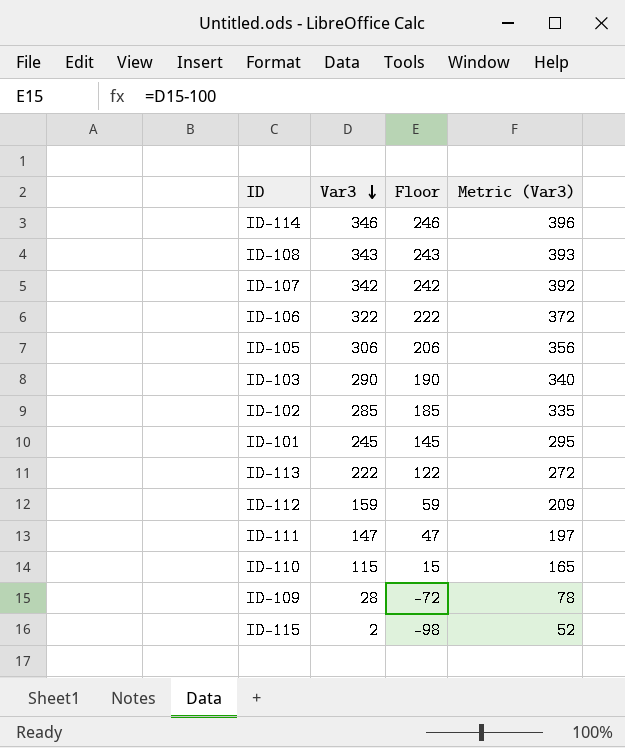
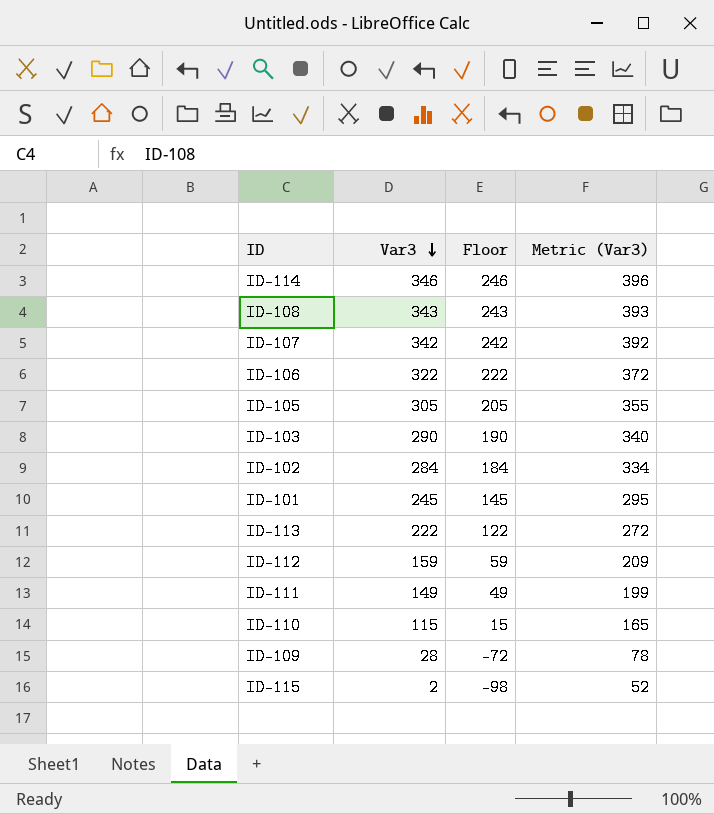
ID-105 | Var3: 306 -> 305
ID-105 | Floor: 206 -> 205
ID-105 | Metric (Var3): 356 -> 355
ID-102 | Var3: 285 -> 284
ID-102 | Floor: 185 -> 184
ID-102 | Metric (Var3): 335 -> 334
ID-111 | Var3: 147 -> 149
ID-111 | Floor: 47 -> 49
ID-111 | Metric (Var3): 197 -> 199

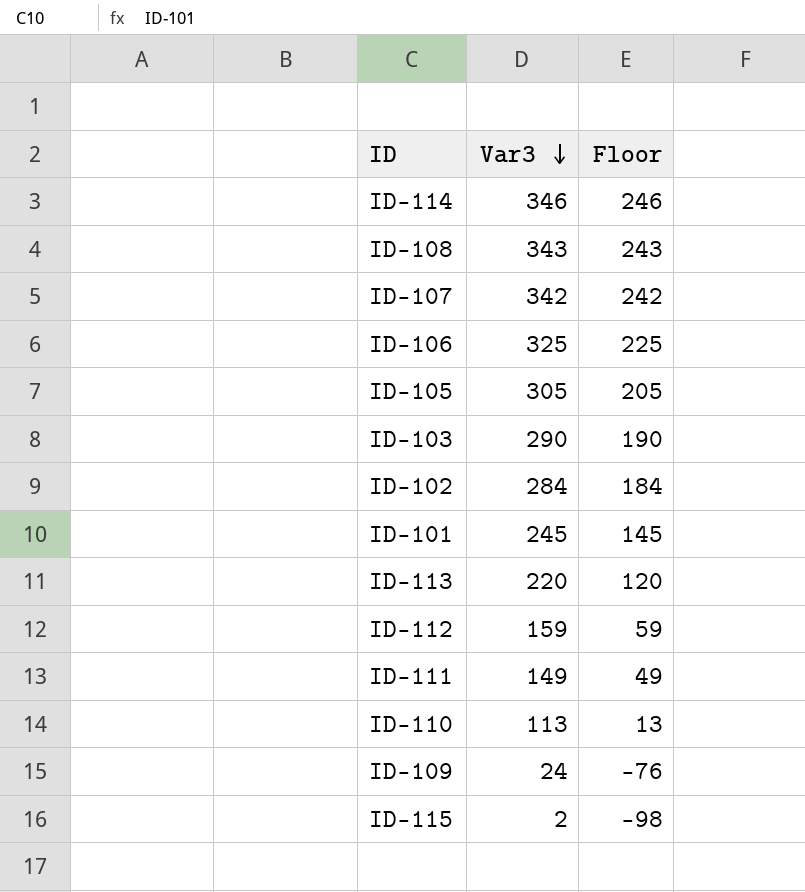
column Metric (Var3) | formula: [Var3] + 50 -> none
ID-106 | Var3: 322 -> 325
ID-106 | Floor: 222 -> 225
ID-113 | Var3: 222 -> 220
ID-113 | Floor: 122 -> 120
ID-110 | Var3: 115 -> 113
ID-110 | Floor: 15 -> 13
ID-109 | Var3: 28 -> 24
ID-109 | Floor: -72 -> -76

